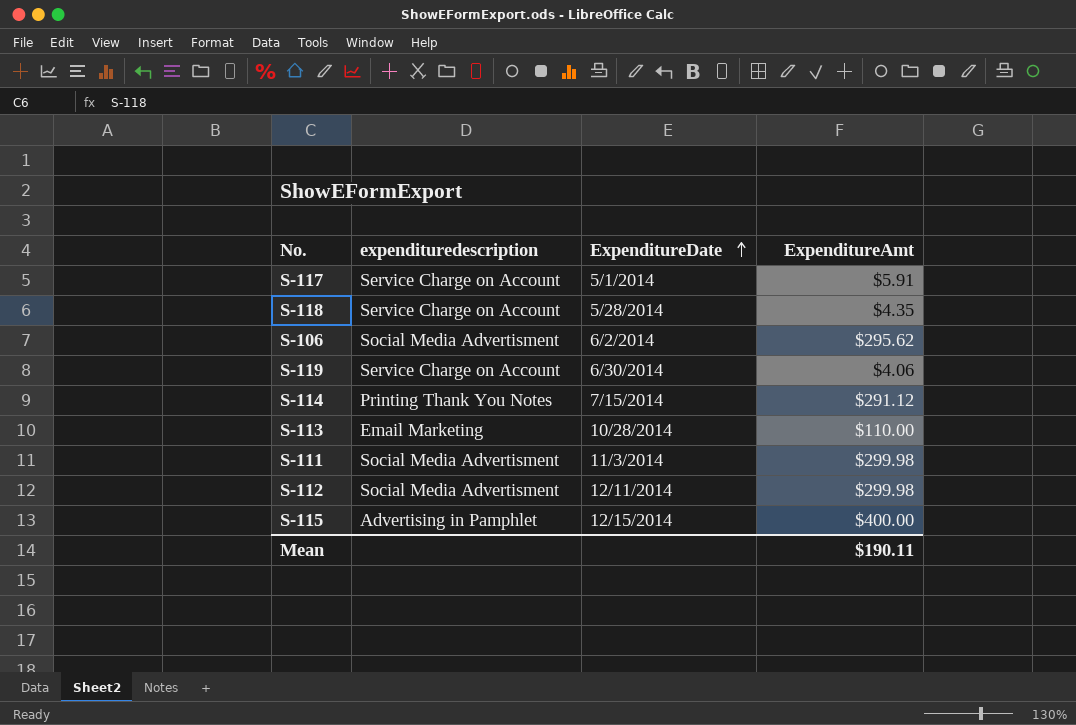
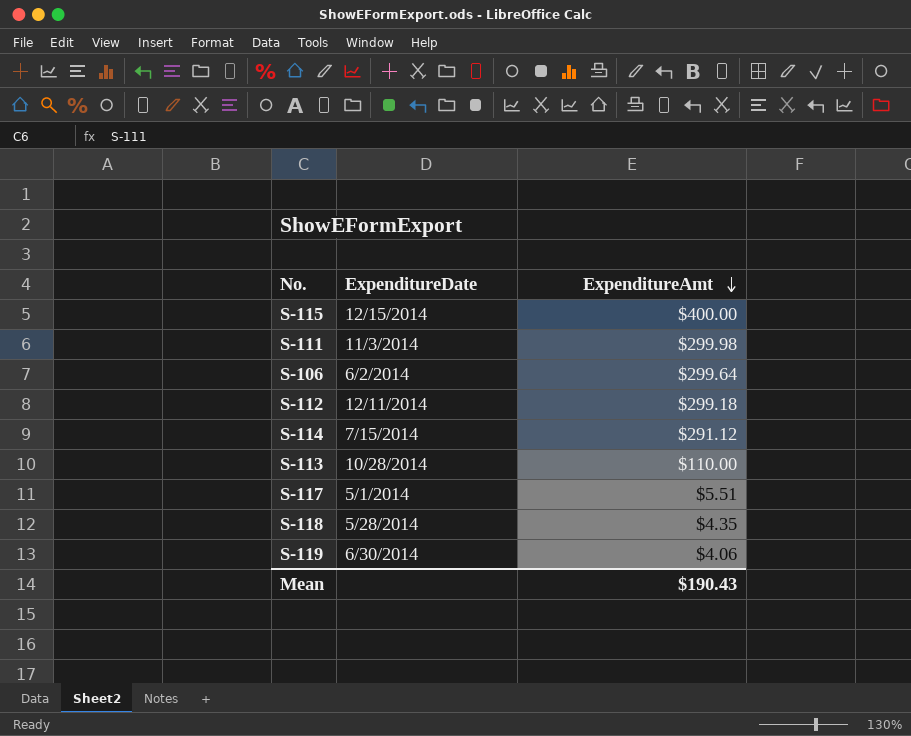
row order: ExpenditureDate ascending -> ExpenditureAmt descending
column expendituredescription | position: 2 -> none
S-106 | ExpenditureAmt: $295.62 -> $299.64
S-112 | ExpenditureAmt: $299.98 -> $299.18
S-117 | ExpenditureAmt: $5.91 -> $5.51
Mean | ExpenditureAmt: $190.11 -> $190.43

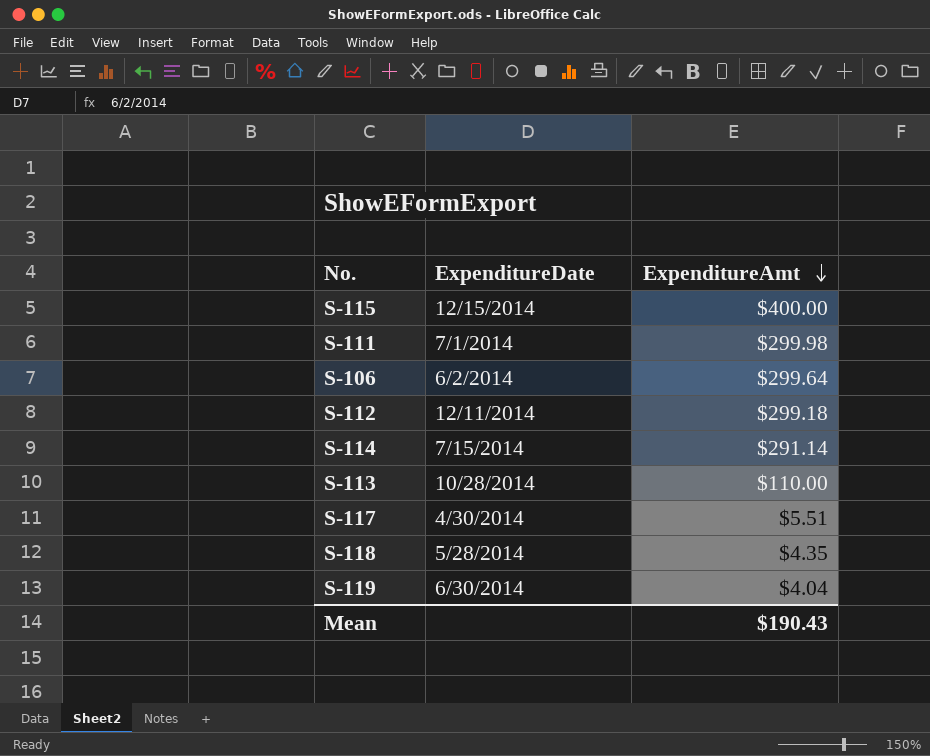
S-111 | ExpenditureDate: 11/3/2014 -> 7/1/2014
S-114 | ExpenditureAmt: $291.12 -> $291.14
S-117 | ExpenditureDate: 5/1/2014 -> 4/30/2014
S-119 | ExpenditureAmt: $4.06 -> $4.04

